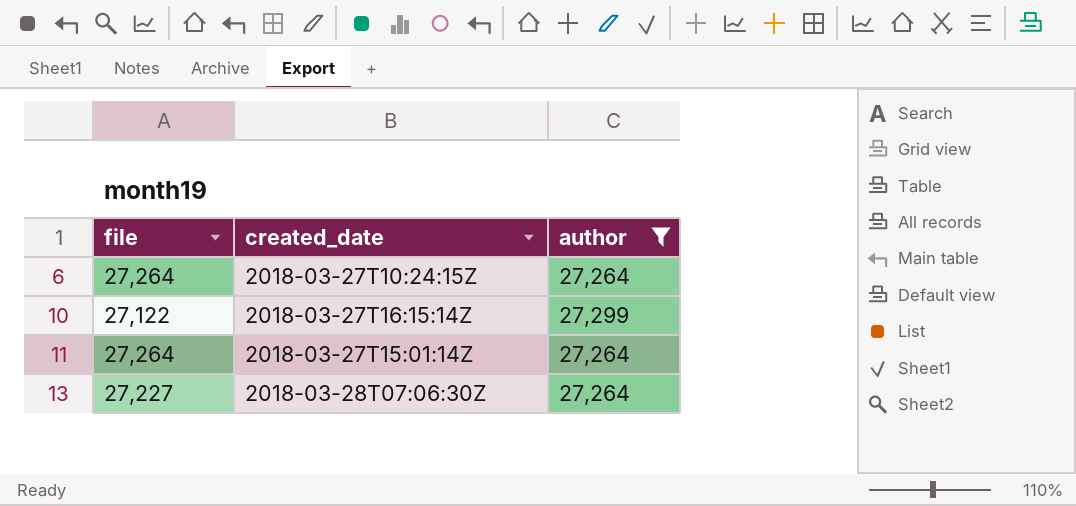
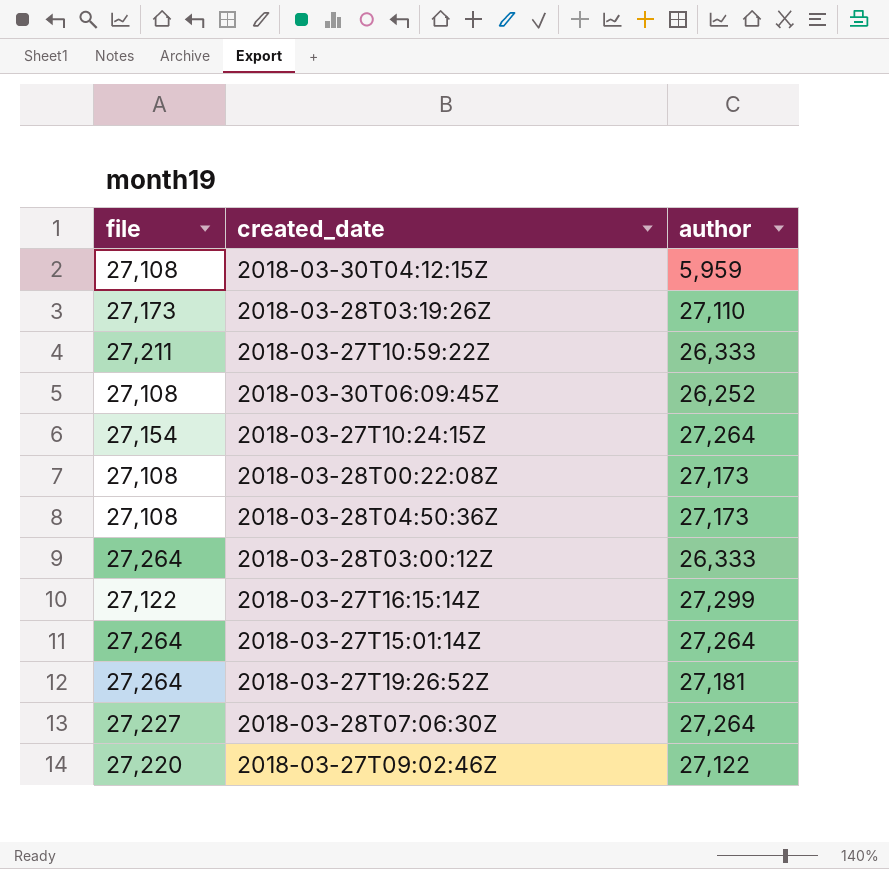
filter: author >= 27,264 -> none
2018-03-27T10:24:15Z | file: 27,264 -> 27,154

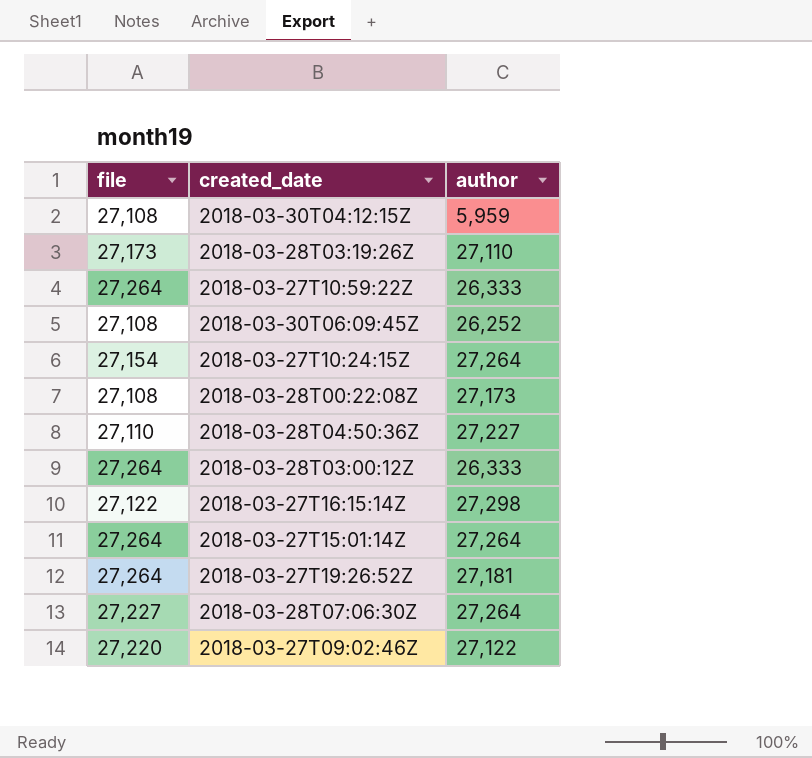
2018-03-27T10:59:22Z | file: 27,211 -> 27,264
2018-03-28T04:50:36Z | file: 27,108 -> 27,110
2018-03-28T04:50:36Z | author: 27,173 -> 27,227
2018-03-27T16:15:14Z | author: 27,299 -> 27,298

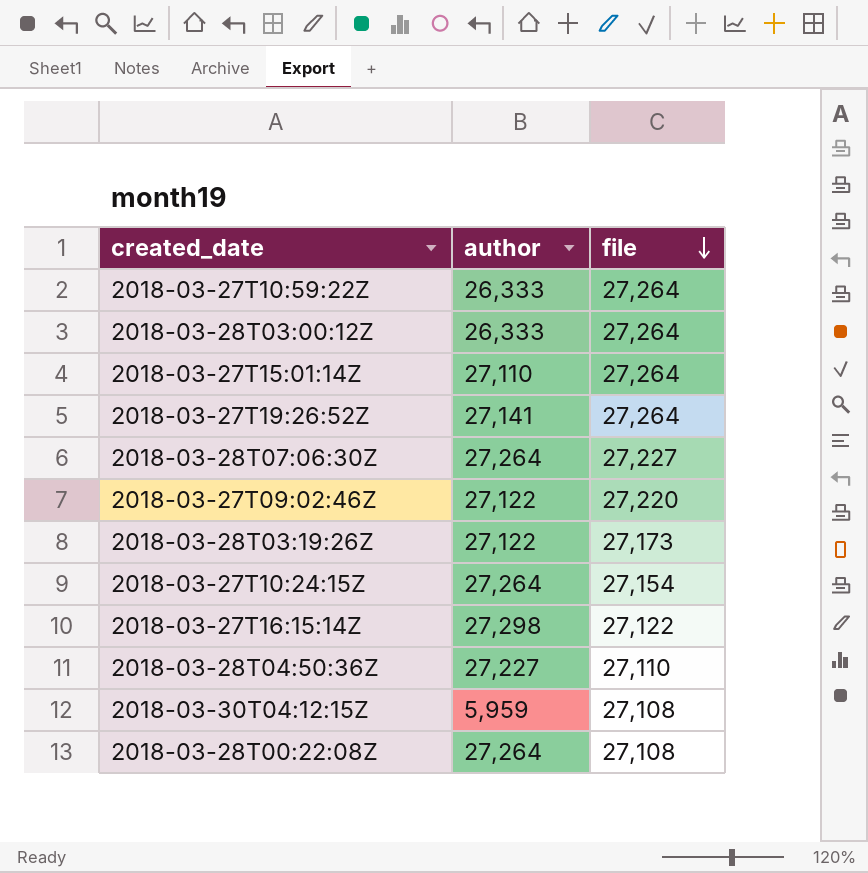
row order: none -> file descending
column file | position: 1 -> 3
row 2018-03-30T06:09:45Z: 27,108 | 26,252 -> none
2018-03-27T15:01:14Z | author: 27,264 -> 27,110
2018-03-27T19:26:52Z | author: 27,181 -> 27,141
2018-03-28T03:19:26Z | author: 27,110 -> 27,122
2018-03-28T00:22:08Z | author: 27,173 -> 27,264

